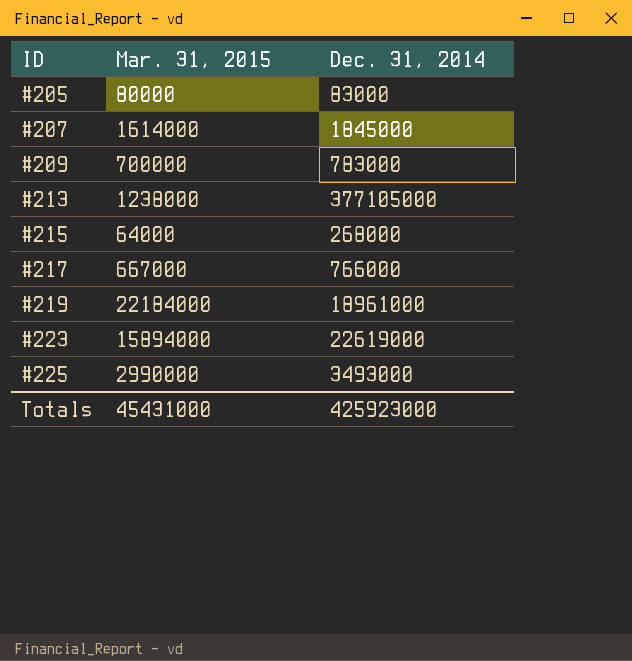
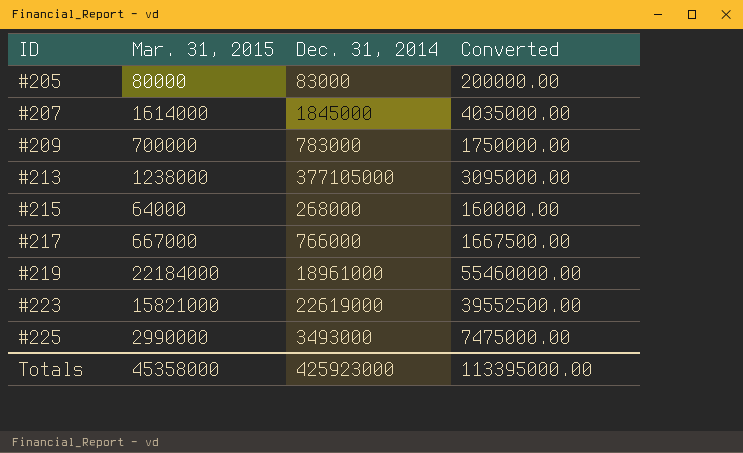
column Converted | formula: none -> [Mar. 31, 2015] * 2.5
#223 | Mar. 31, 2015: 15894000 -> 15821000
Totals | Mar. 31, 2015: 45431000 -> 45358000

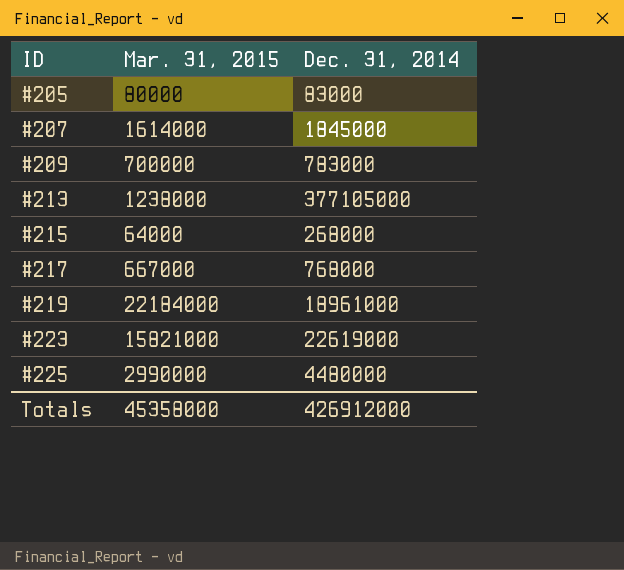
column Converted | formula: [Mar. 31, 2015] * 2.5 -> none
#217 | Dec. 31, 2014: 766000 -> 768000
#225 | Dec. 31, 2014: 3493000 -> 4480000
Totals | Dec. 31, 2014: 425923000 -> 426912000

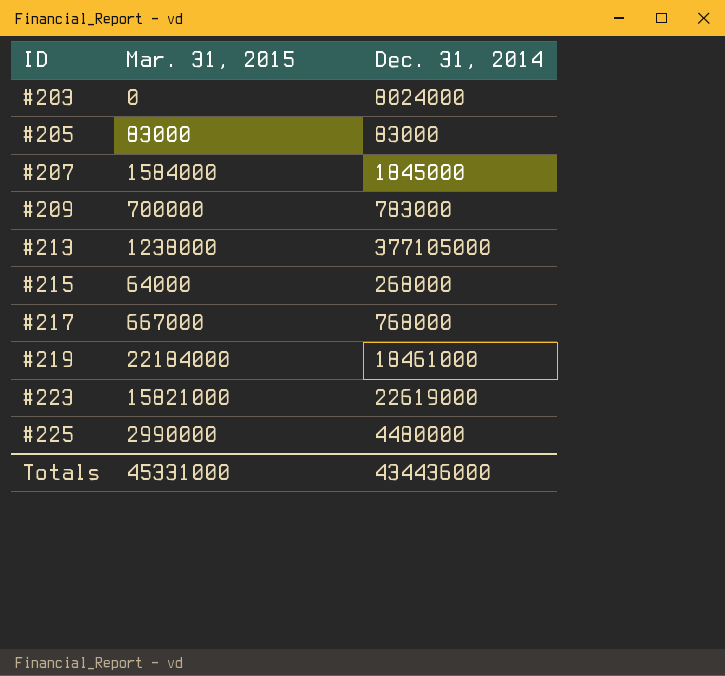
row #203: none -> 0 | 8024000
#205 | Mar. 31, 2015: 80000 -> 83000
#207 | Mar. 31, 2015: 1614000 -> 1584000
#219 | Dec. 31, 2014: 18961000 -> 18461000
Totals | Mar. 31, 2015: 45358000 -> 45331000
Totals | Dec. 31, 2014: 426912000 -> 434436000

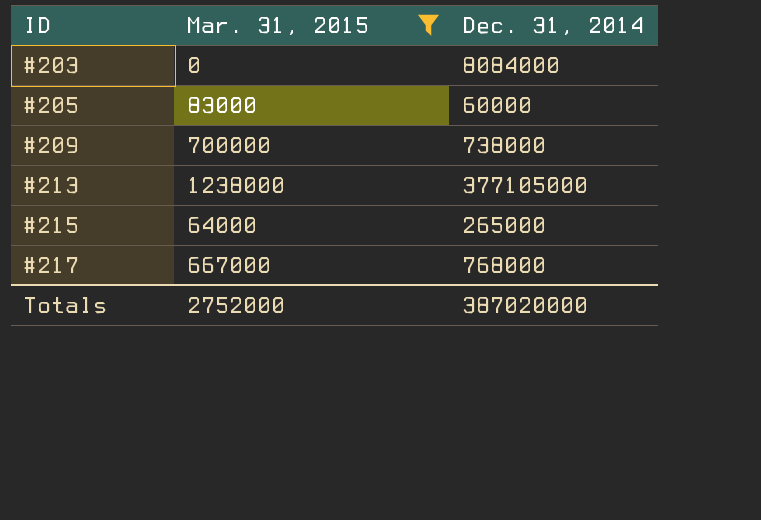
filter: none -> Mar. 31, 2015 <= 1238000
#203 | Dec. 31, 2014: 8024000 -> 8084000
#205 | Dec. 31, 2014: 83000 -> 60000
#209 | Dec. 31, 2014: 783000 -> 738000
#215 | Dec. 31, 2014: 268000 -> 265000
Totals | Mar. 31, 2015: 45331000 -> 2752000
Totals | Dec. 31, 2014: 434436000 -> 387020000

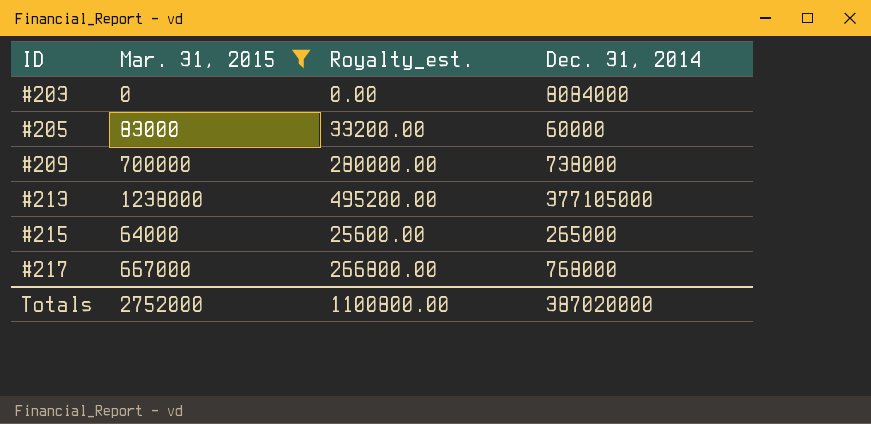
column Royalty_est. | formula: none -> [Mar. 31, 2015] * 0.4

